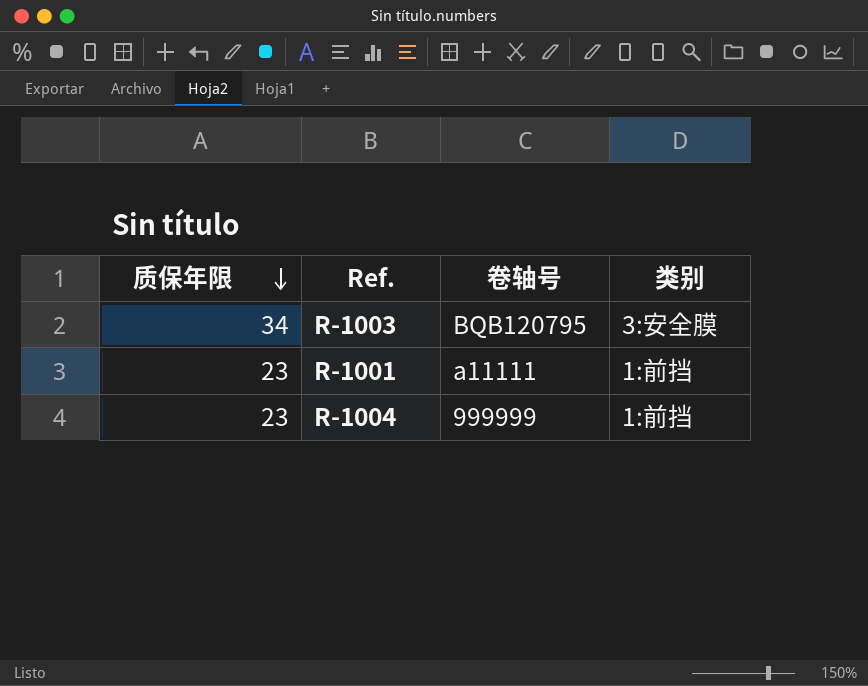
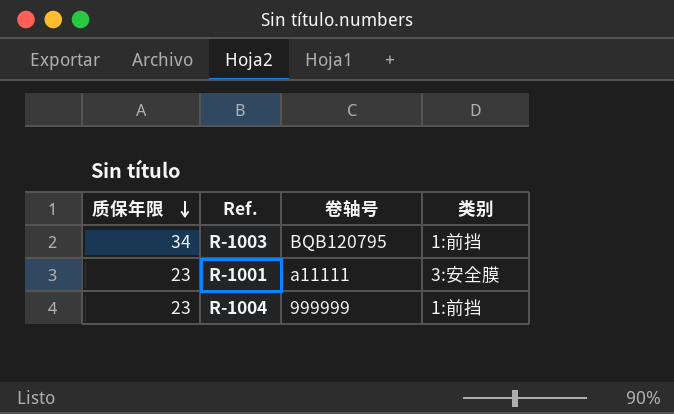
R-1003 | 类别: 3:安全膜 -> 1:前挡
R-1001 | 类别: 1:前挡 -> 3:安全膜

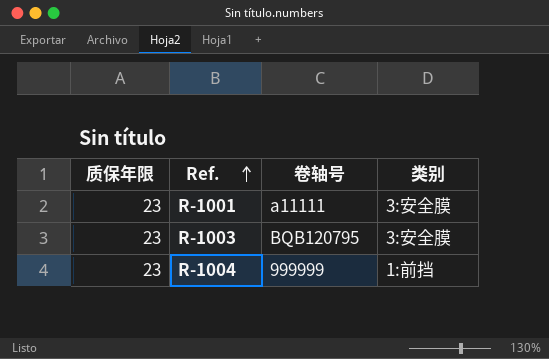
row order: 质保年限 descending -> Ref. ascending
R-1003 | 质保年限: 34 -> 23
R-1003 | 类别: 1:前挡 -> 3:安全膜

